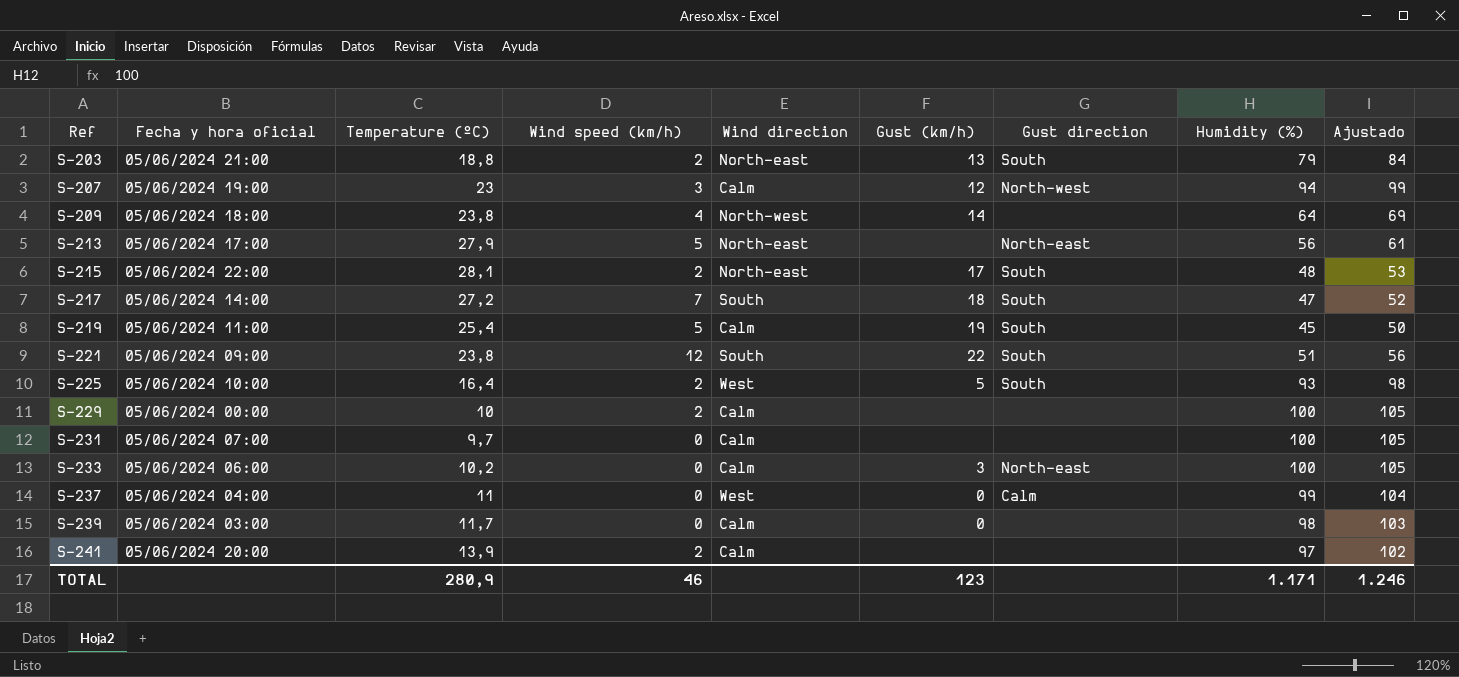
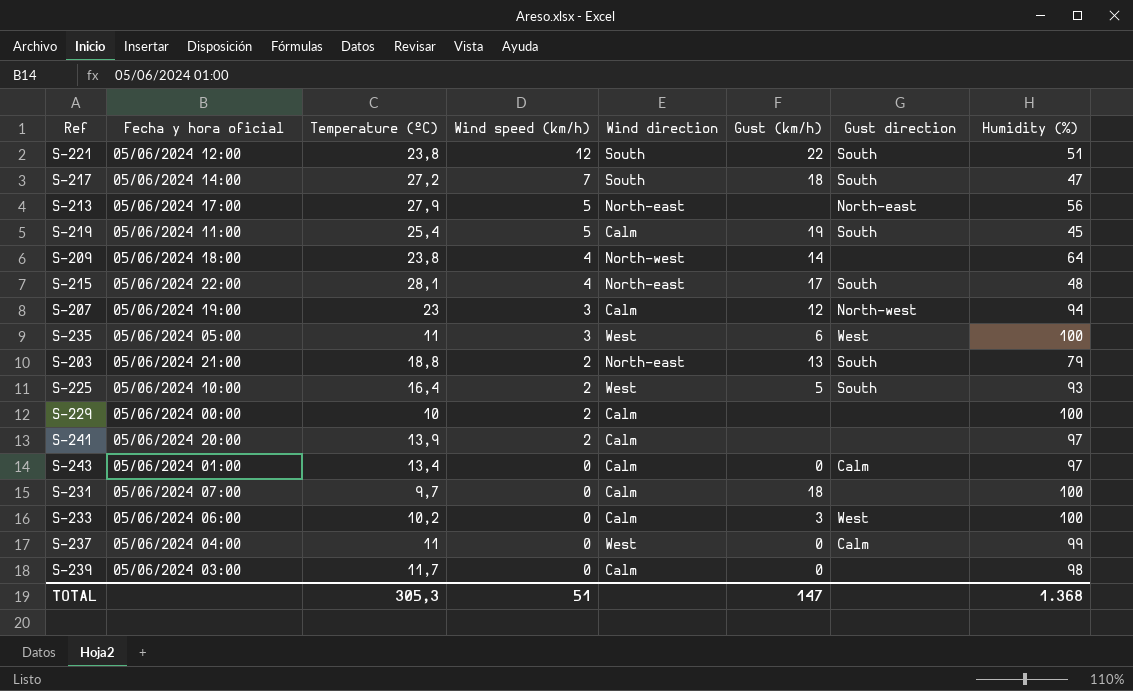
row order: Ref ascending -> Wind speed (km/h) descending
column Ajustado | formula: [Humidity (%)] + 5 -> none
S-221 | Fecha y hora oficial: 05/06/2024 09:00 -> 05/06/2024 12:00
S-215 | Wind speed (km/h): 2 -> 4
row S-235: none -> 05/06/2024 05:00 | 11 | 3 | West | 6 | West | 100
row S-243: none -> 05/06/2024 01:00 | 13,4 | 0 | Calm | 0 | Calm | 97
S-231 | Gust (km/h): none -> 18
S-233 | Gust direction: North-east -> West
TOTAL | Temperature (ºC): 280,9 -> 305,3
TOTAL | Wind speed (km/h): 46 -> 51
TOTAL | Gust (km/h): 123 -> 147
TOTAL | Humidity (%): 1.171 -> 1.368

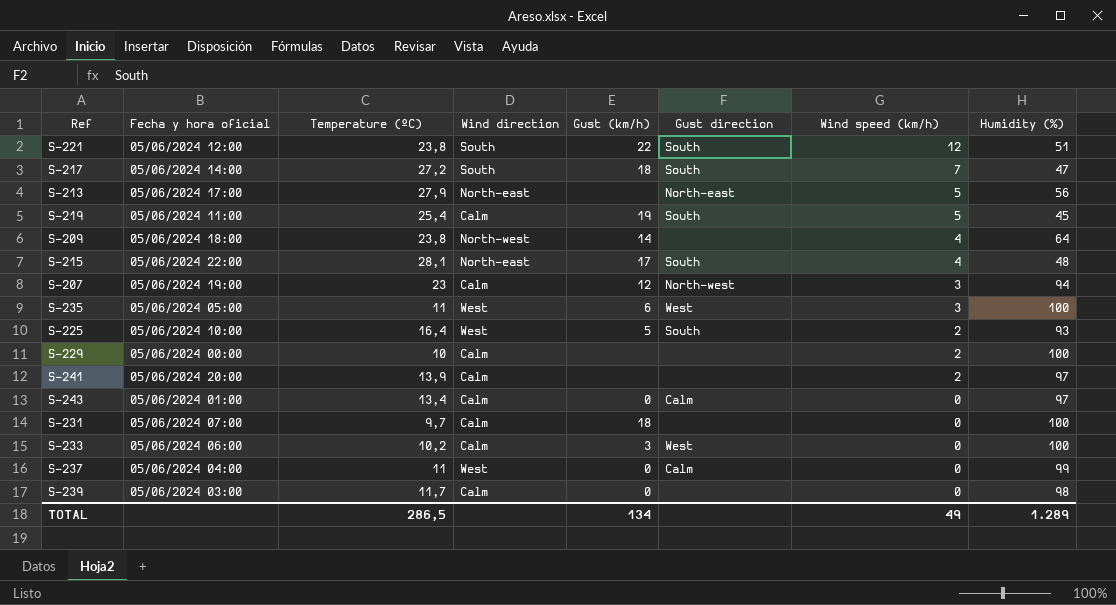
column Wind speed (km/h) | position: 4 -> 7
row S-203: 05/06/2024 21:00 | 18,8 | 2 | North-east | 13 | South | 79 -> none
TOTAL | Temperature (ºC): 305,3 -> 286,5
TOTAL | Gust (km/h): 147 -> 134
TOTAL | Wind speed (km/h): 51 -> 49
TOTAL | Humidity (%): 1.368 -> 1.289

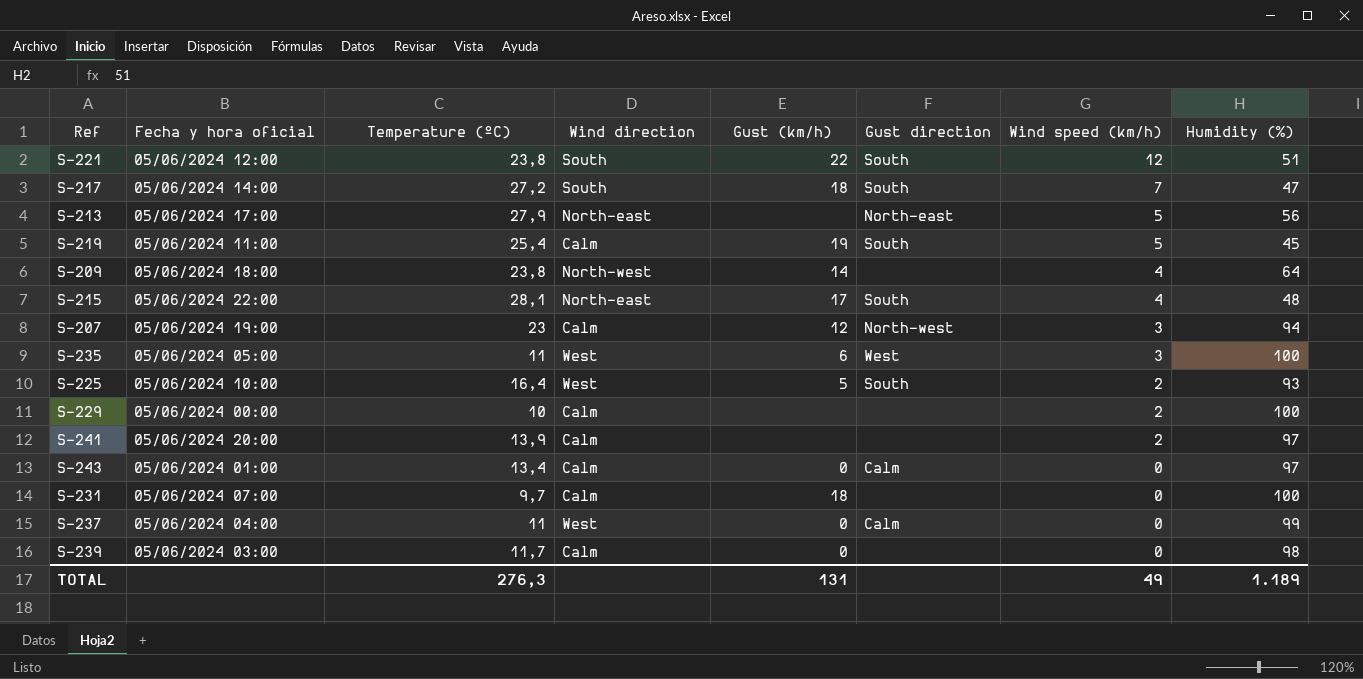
row S-233: 05/06/2024 06:00 | 10,2 | Calm | 3 | West | 0 | 100 -> none
TOTAL | Temperature (ºC): 286,5 -> 276,3
TOTAL | Gust (km/h): 134 -> 131
TOTAL | Humidity (%): 1.289 -> 1.189

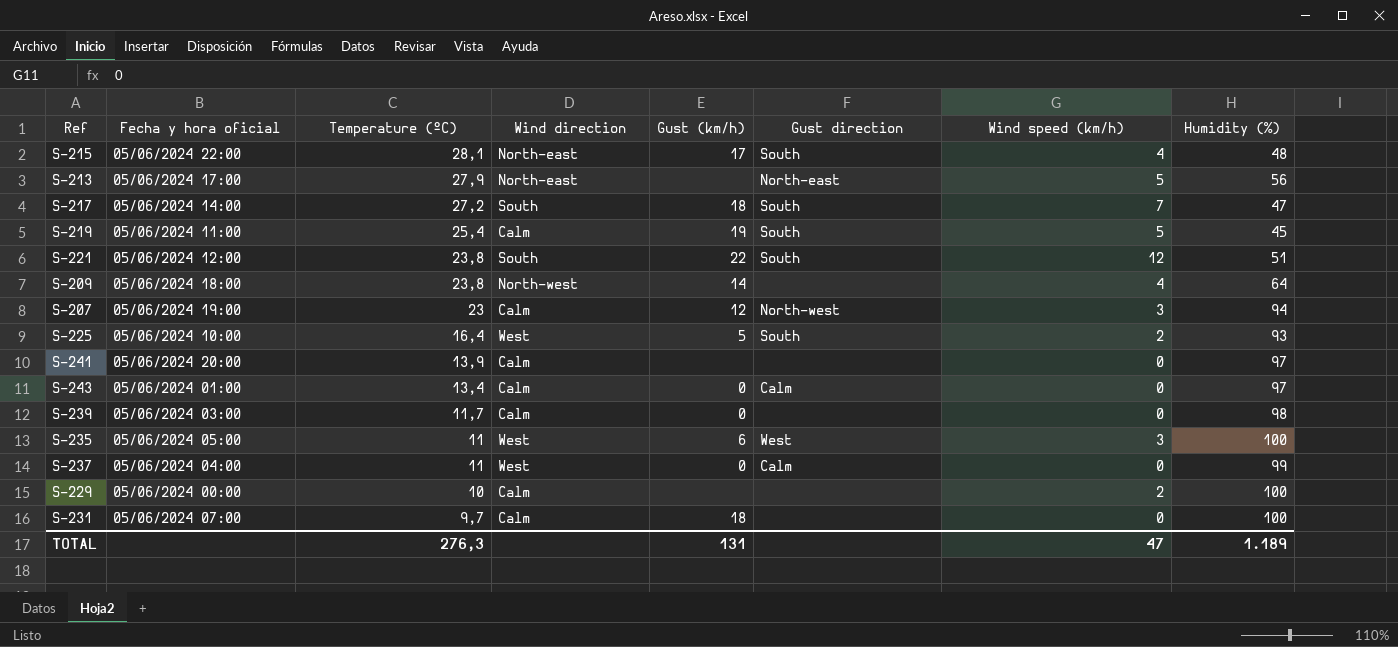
row order: Wind speed (km/h) descending -> Temperature (ºC) descending
S-241 | Wind speed (km/h): 2 -> 0
TOTAL | Wind speed (km/h): 49 -> 47

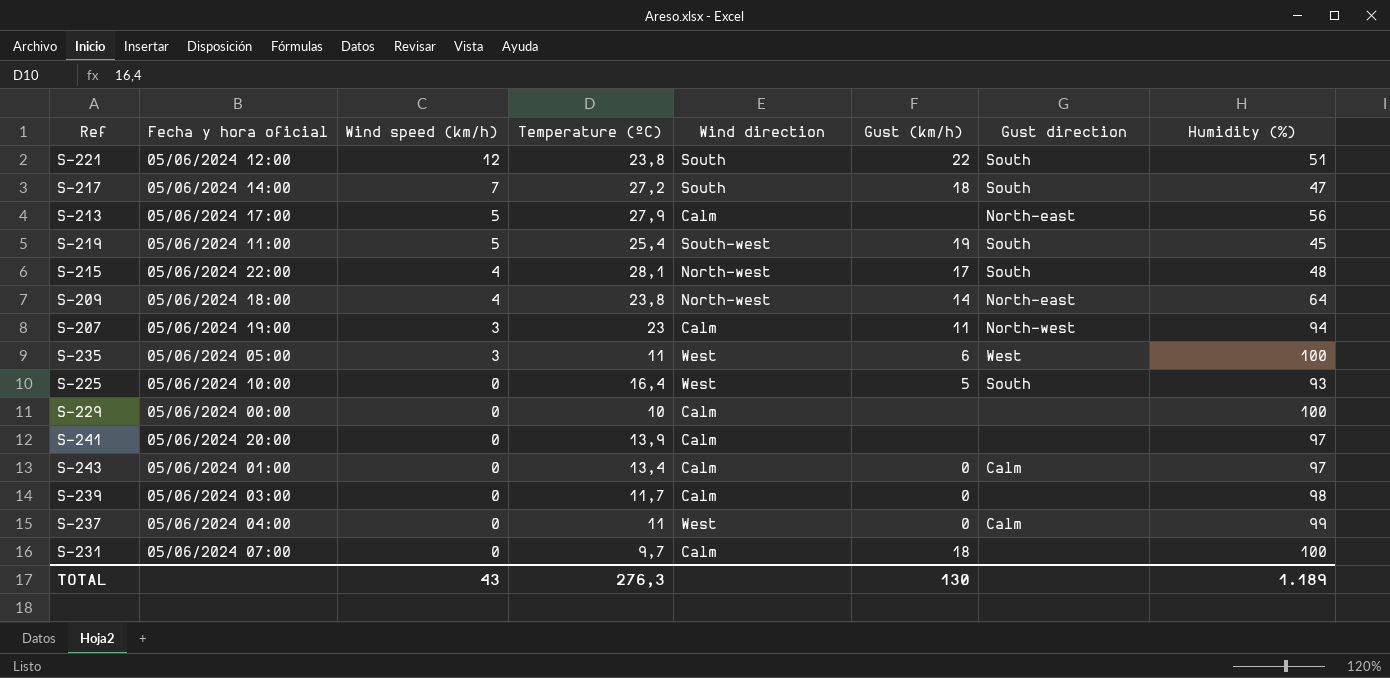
row order: Temperature (ºC) descending -> Wind speed (km/h) descending
column Wind speed (km/h) | position: 7 -> 3
S-213 | Wind direction: North-east -> Calm
S-219 | Wind direction: Calm -> South-west
S-215 | Wind direction: North-east -> North-west
S-209 | Gust direction: none -> North-east
S-207 | Gust (km/h): 12 -> 11
S-225 | Wind speed (km/h): 2 -> 0
S-229 | Wind speed (km/h): 2 -> 0
TOTAL | Wind speed (km/h): 47 -> 43
TOTAL | Gust (km/h): 131 -> 130

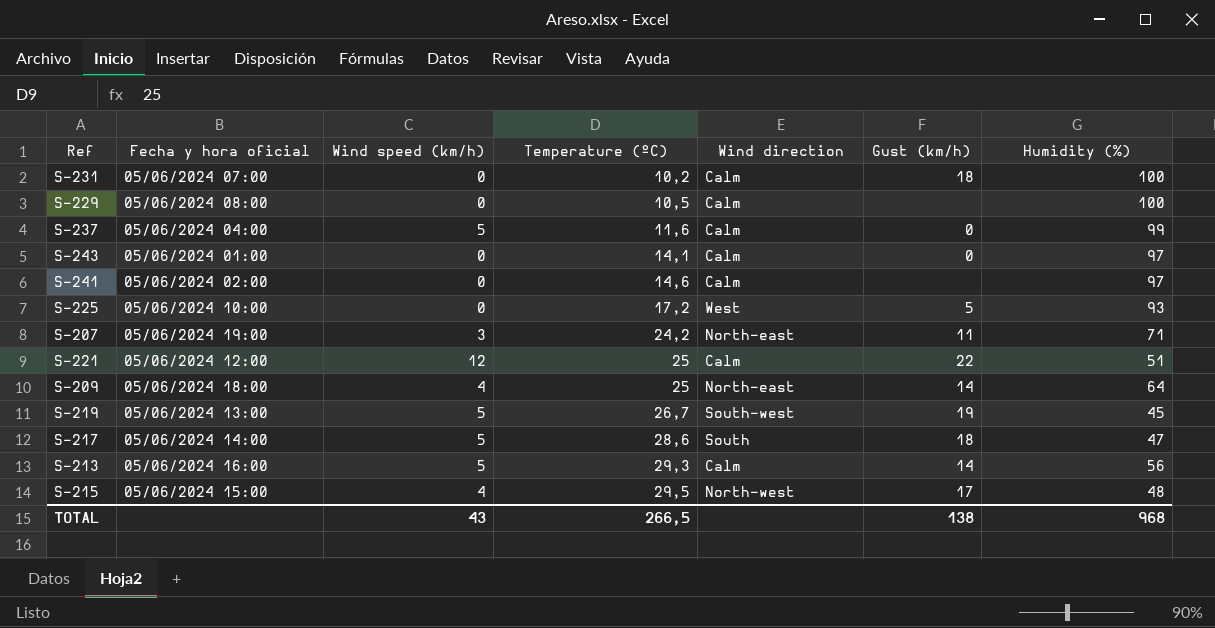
row order: Wind speed (km/h) descending -> Temperature (ºC) ascending
column Gust direction | position: 7 -> none
row S-235: 05/06/2024 05:00 | 3 | 11 | West | 6 | West | 100 -> none
row S-239: 05/06/2024 03:00 | 0 | 11,7 | Calm | 0 | none | 98 -> none
S-231 | Temperature (ºC): 9,7 -> 10,2
S-229 | Fecha y hora oficial: 05/06/2024 00:00 -> 05/06/2024 08:00
S-229 | Temperature (ºC): 10 -> 10,5
S-237 | Wind speed (km/h): 0 -> 5
S-237 | Temperature (ºC): 11 -> 11,6
S-237 | Wind direction: West -> Calm
S-243 | Temperature (ºC): 13,4 -> 14,1
S-241 | Fecha y hora oficial: 05/06/2024 20:00 -> 05/06/2024 02:00
S-241 | Temperature (ºC): 13,9 -> 14,6
S-225 | Temperature (ºC): 16,4 -> 17,2
S-207 | Temperature (ºC): 23 -> 24,2
S-207 | Wind direction: Calm -> North-east
S-207 | Humidity (%): 94 -> 71
S-221 | Temperature (ºC): 23,8 -> 25
S-221 | Wind direction: South -> Calm
S-209 | Temperature (ºC): 23,8 -> 25
S-209 | Wind direction: North-west -> North-east
S-219 | Fecha y hora oficial: 05/06/2024 11:00 -> 05/06/2024 13:00
S-219 | Temperature (ºC): 25,4 -> 26,7
S-217 | Wind speed (km/h): 7 -> 5
S-217 | Temperature (ºC): 27,2 -> 28,6
S-213 | Fecha y hora oficial: 05/06/2024 17:00 -> 05/06/2024 16:00
S-213 | Temperature (ºC): 27,9 -> 29,3
S-213 | Gust (km/h): none -> 14
S-215 | Fecha y hora oficial: 05/06/2024 22:00 -> 05/06/2024 15:00
S-215 | Temperature (ºC): 28,1 -> 29,5
TOTAL | Temperature (ºC): 276,3 -> 266,5
TOTAL | Gust (km/h): 130 -> 138
TOTAL | Humidity (%): 1.189 -> 968

